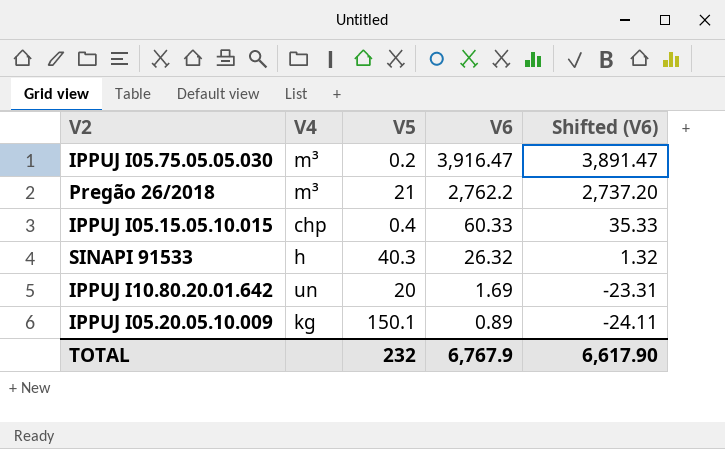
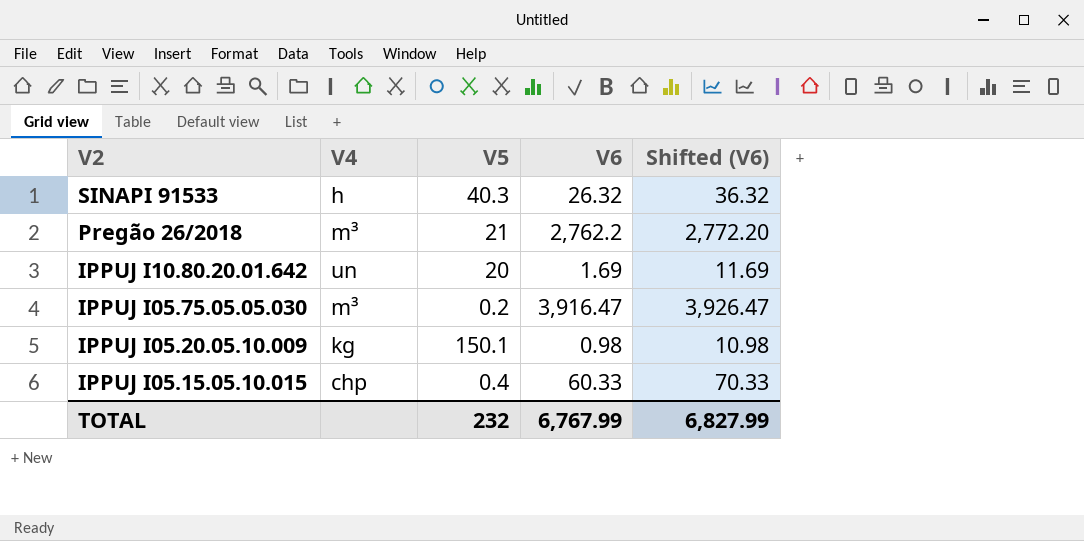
row order: V6 descending -> V2 descending
column Shifted (V6) | formula: [V6] - 25 -> [V6] + 10
IPPUJ I05.20.05.10.009 | V6: 0.89 -> 0.98
TOTAL | V6: 6,767.9 -> 6,767.99
TOTAL | Shifted (V6): 6,617.90 -> 6,827.99

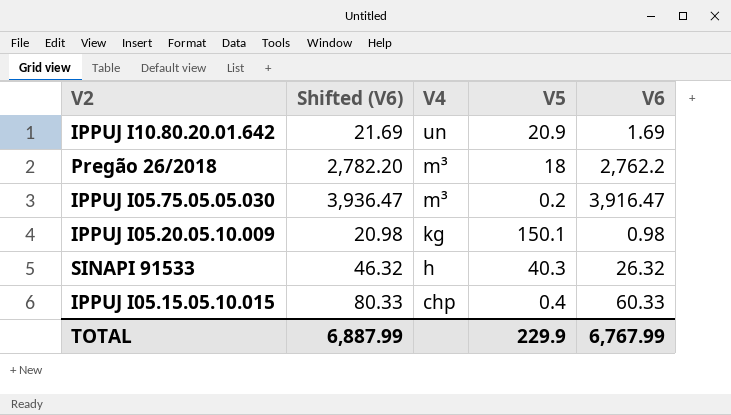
row order: V2 descending -> V4 descending
column Shifted (V6) | formula: [V6] + 10 -> [V6] + 20
column Shifted (V6) | position: 5 -> 2
IPPUJ I10.80.20.01.642 | V5: 20 -> 20.9
Pregão 26/2018 | V5: 21 -> 18
TOTAL | Shifted (V6): 6,827.99 -> 6,887.99
TOTAL | V5: 232 -> 229.9

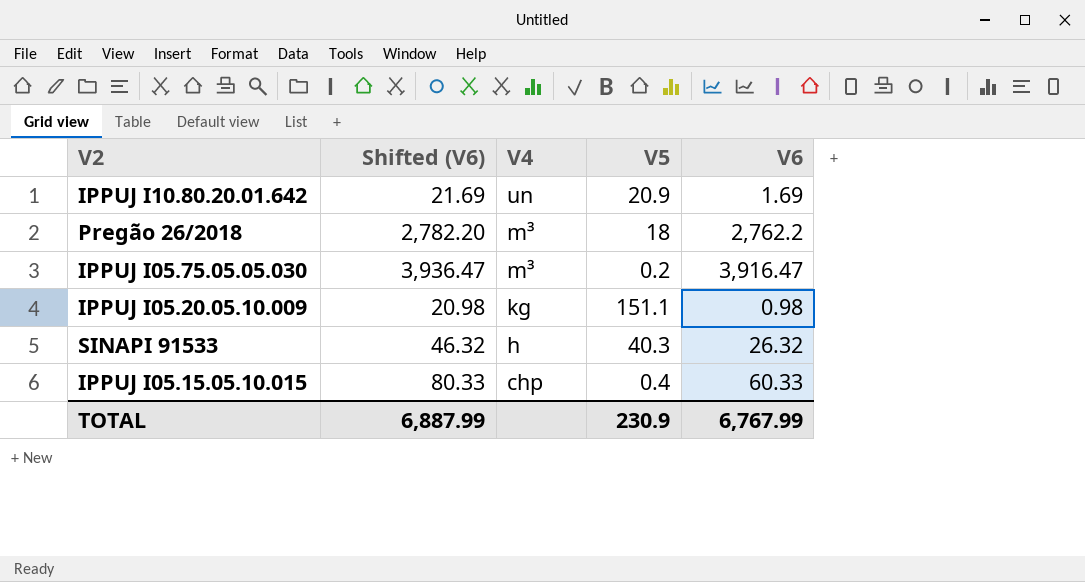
IPPUJ I05.20.05.10.009 | V5: 150.1 -> 151.1
TOTAL | V5: 229.9 -> 230.9

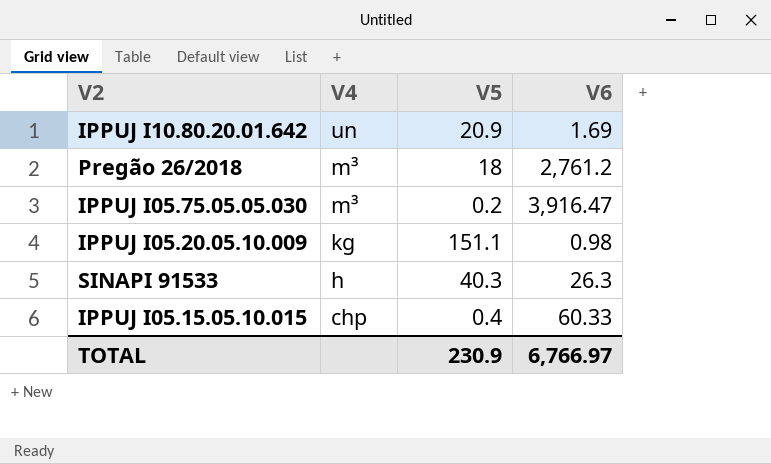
column Shifted (V6) | formula: [V6] + 20 -> none
Pregão 26/2018 | V6: 2,762.2 -> 2,761.2
SINAPI 91533 | V6: 26.32 -> 26.3
TOTAL | V6: 6,767.99 -> 6,766.97

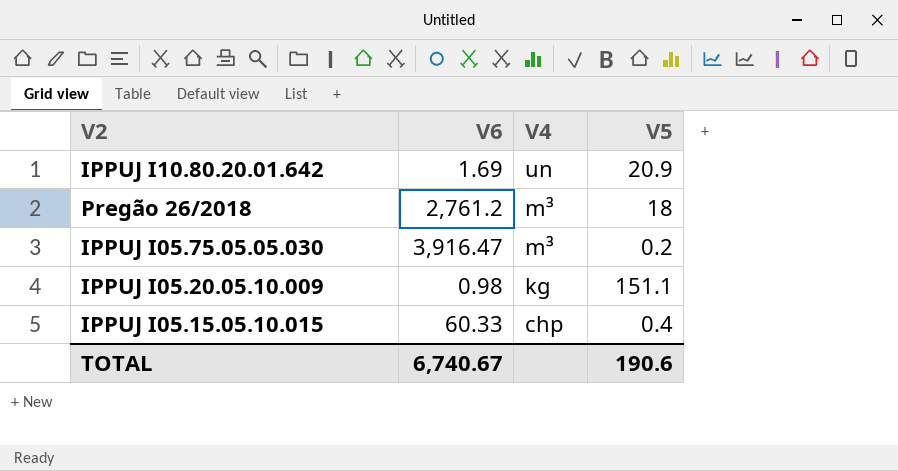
column V6 | position: 4 -> 2
row SINAPI 91533: h | 40.3 | 26.3 -> none
TOTAL | V6: 6,766.97 -> 6,740.67
TOTAL | V5: 230.9 -> 190.6

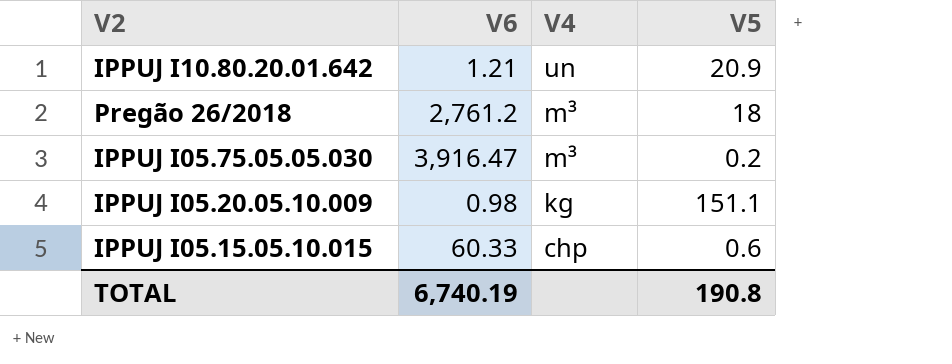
IPPUJ I10.80.20.01.642 | V6: 1.69 -> 1.21
IPPUJ I05.15.05.10.015 | V5: 0.4 -> 0.6
TOTAL | V6: 6,740.67 -> 6,740.19
TOTAL | V5: 190.6 -> 190.8

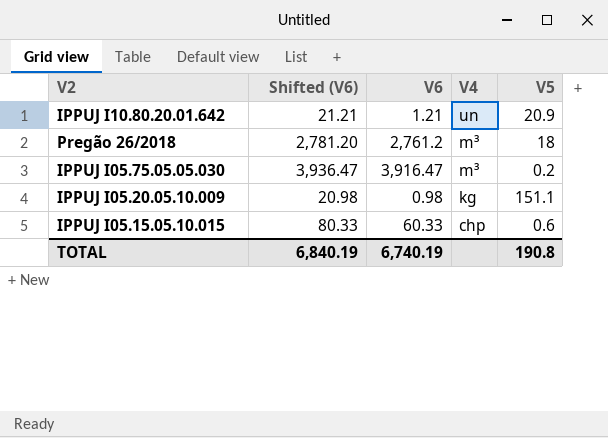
column Shifted (V6) | formula: none -> [V6] + 20

